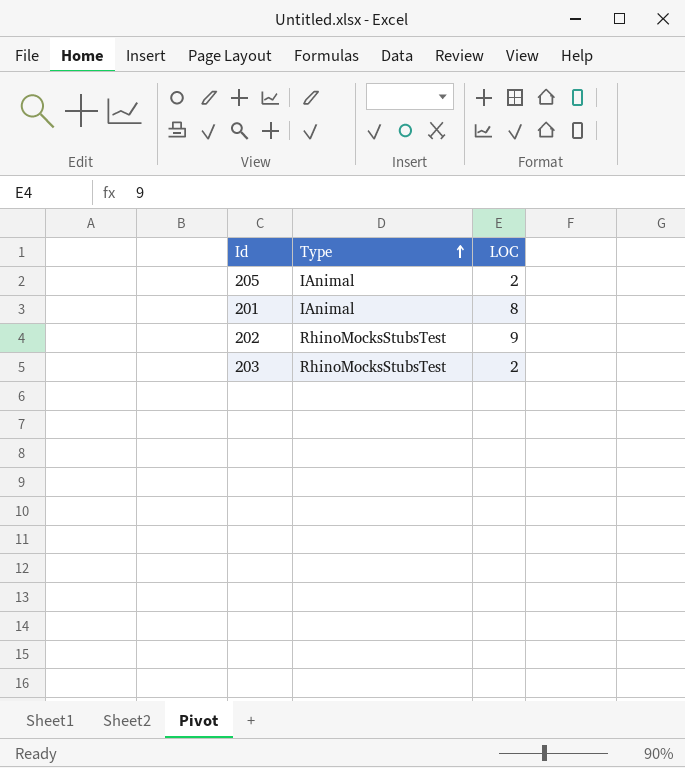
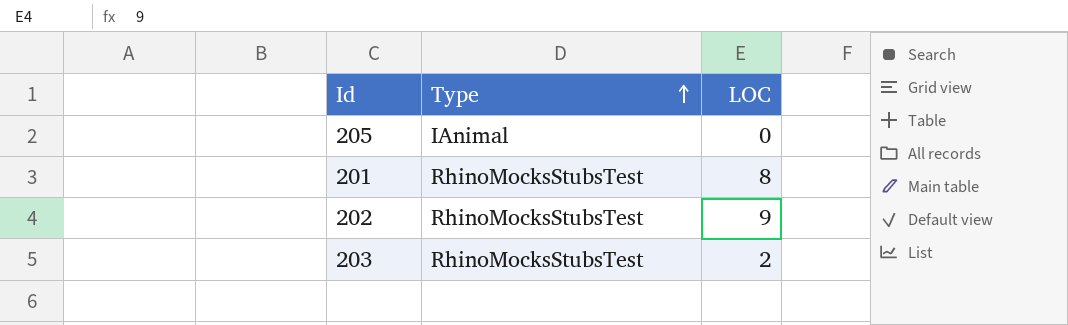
205 | LOC: 2 -> 0
201 | Type: IAnimal -> RhinoMocksStubsTest

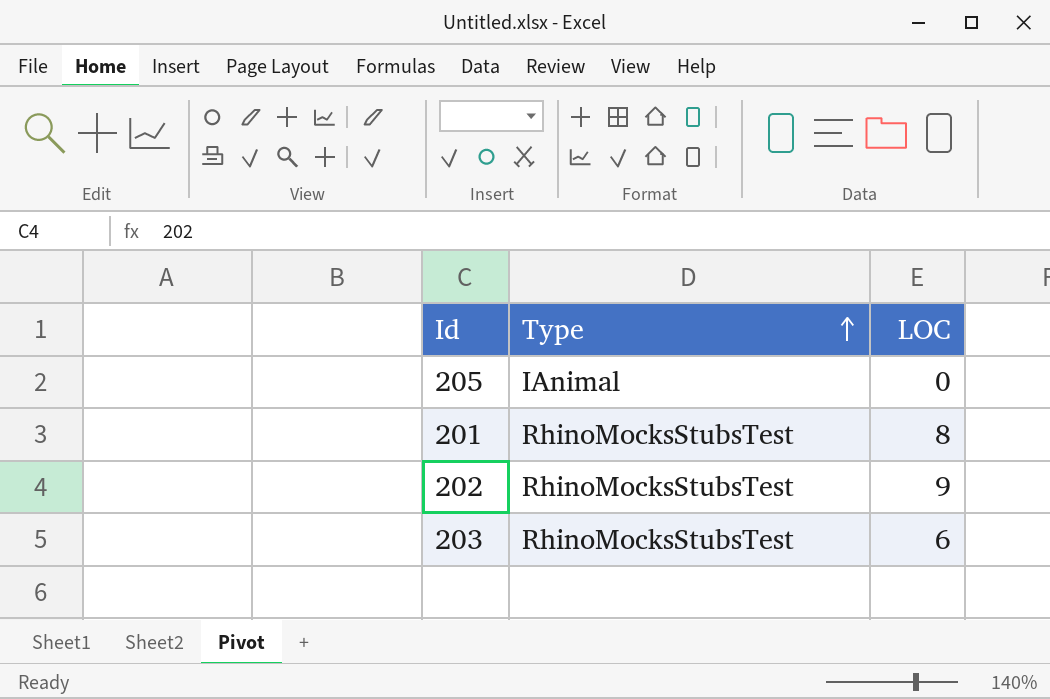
203 | LOC: 2 -> 6

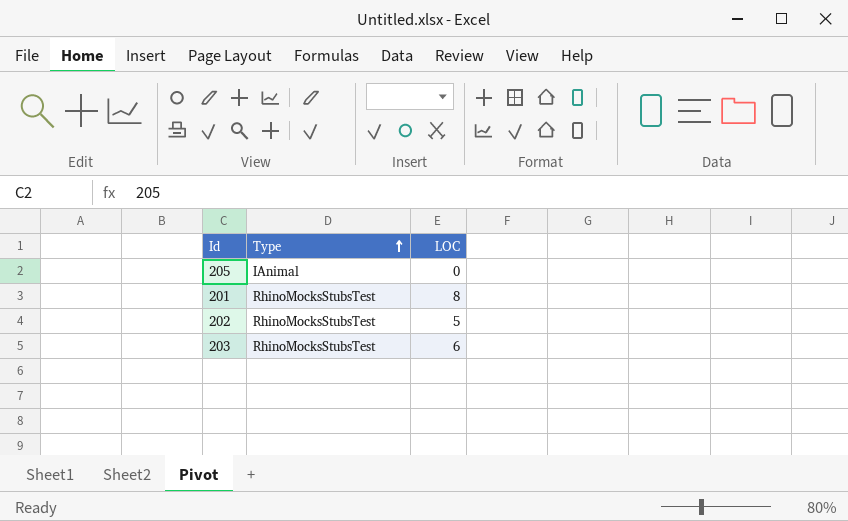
202 | LOC: 9 -> 5

